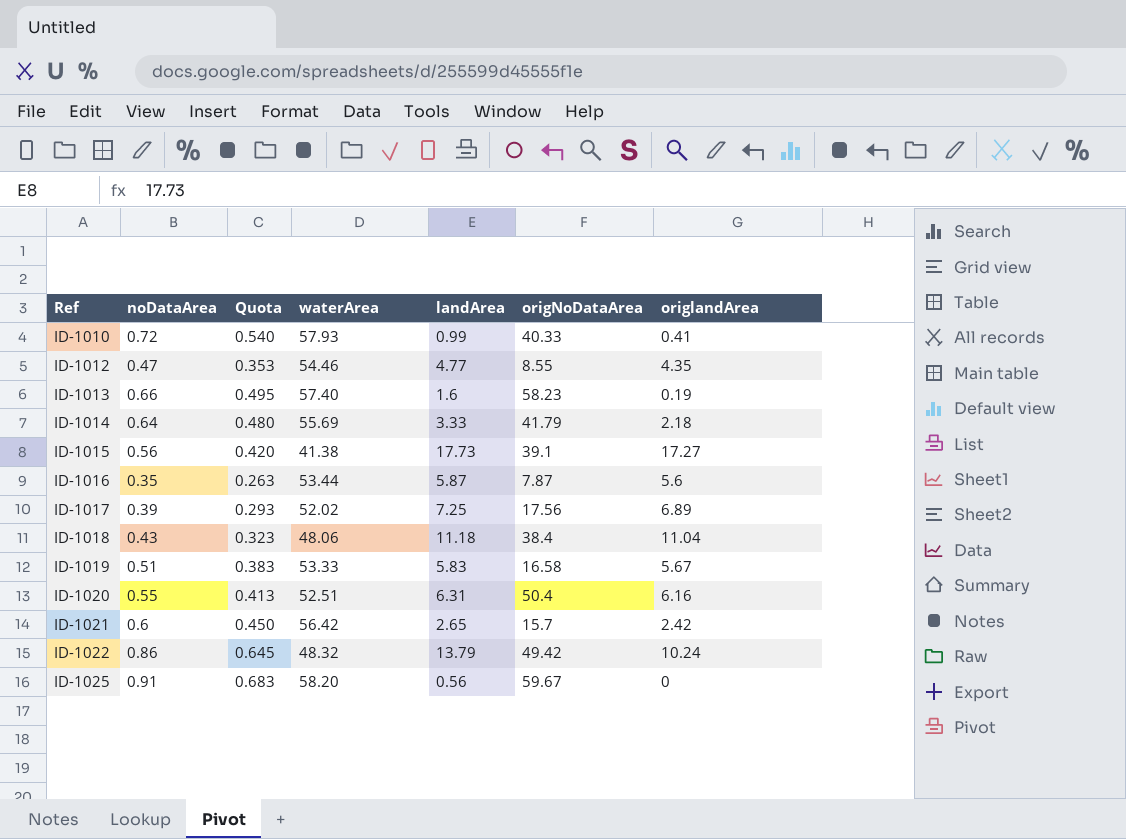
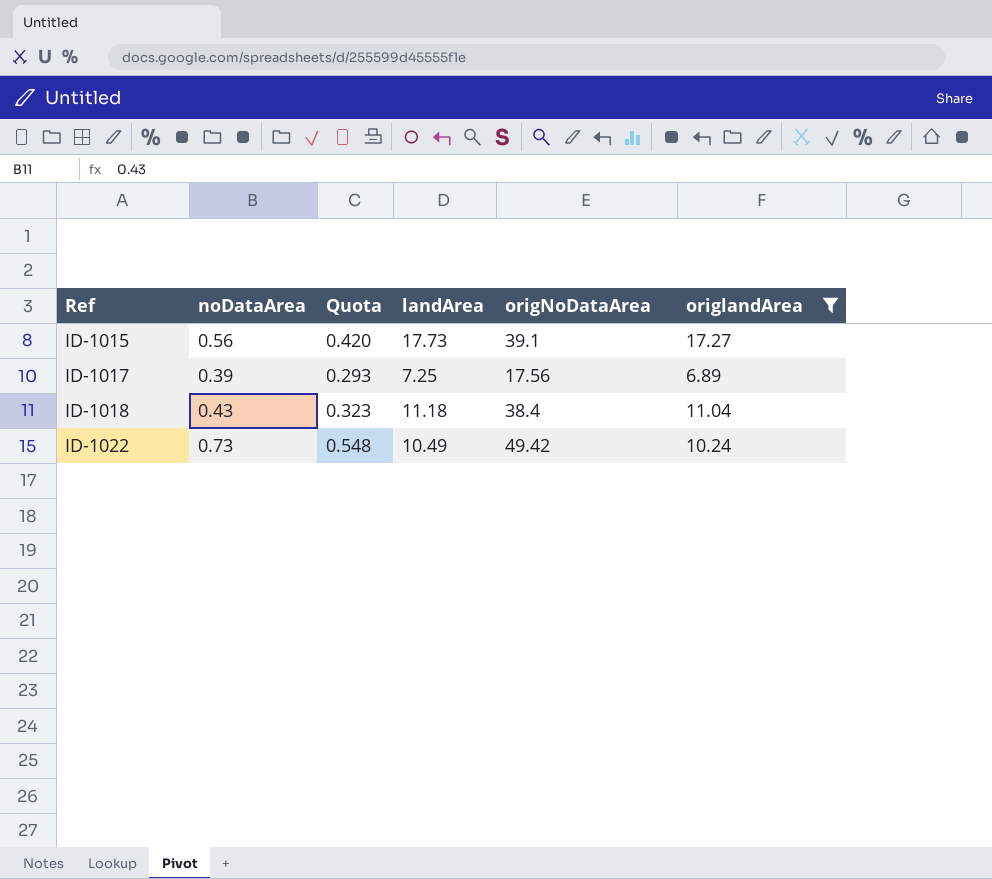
filter: none -> origlandArea >= 6.89
column waterArea | position: 4 -> none
ID-1022 | noDataArea: 0.86 -> 0.73
ID-1022 | Quota: 0.645 -> 0.548
ID-1022 | landArea: 13.79 -> 10.49

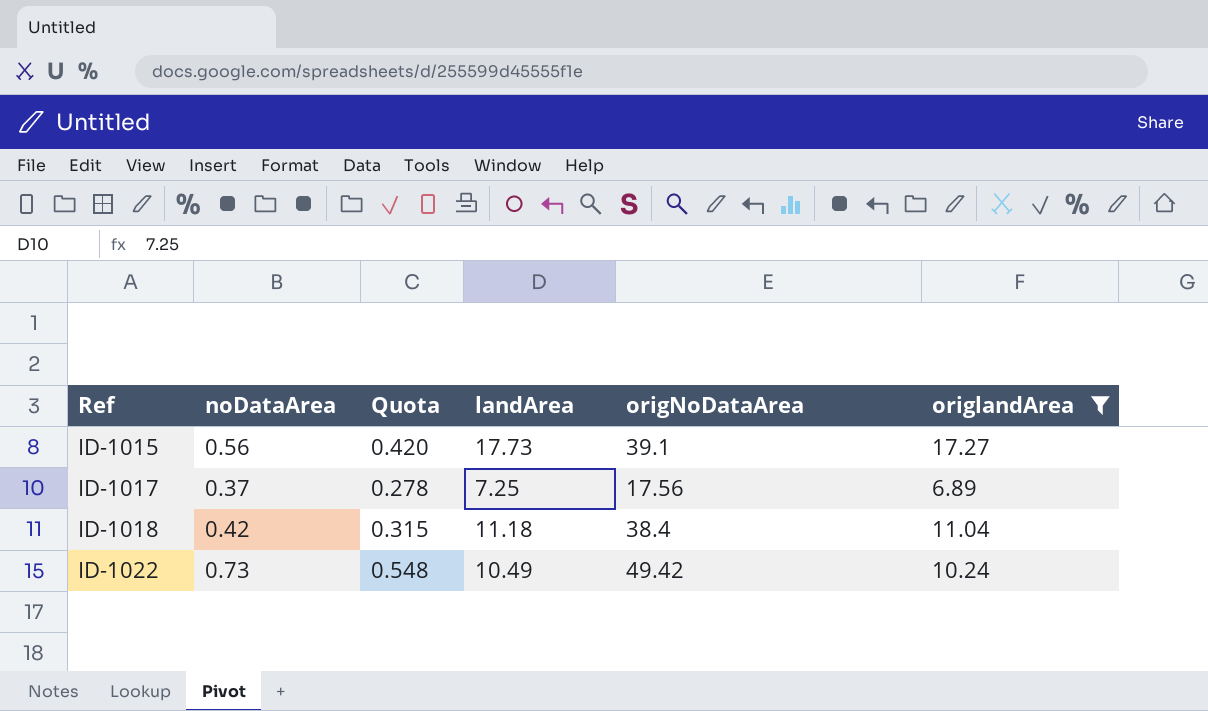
ID-1017 | noDataArea: 0.39 -> 0.37
ID-1017 | Quota: 0.293 -> 0.278
ID-1018 | noDataArea: 0.43 -> 0.42
ID-1018 | Quota: 0.323 -> 0.315

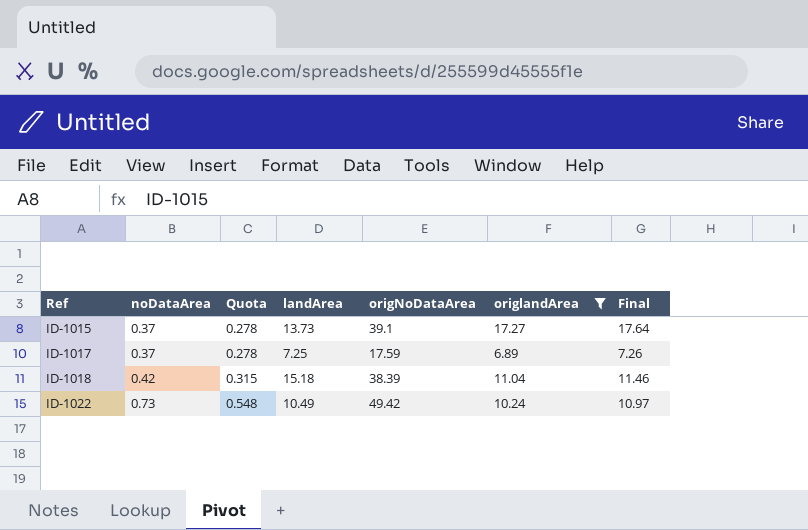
column Final | formula: none -> [noDataArea] + [origlandArea]
ID-1015 | noDataArea: 0.56 -> 0.37
ID-1015 | Quota: 0.420 -> 0.278
ID-1015 | landArea: 17.73 -> 13.73
ID-1017 | origNoDataArea: 17.56 -> 17.59
ID-1018 | landArea: 11.18 -> 15.18
ID-1018 | origNoDataArea: 38.4 -> 38.39

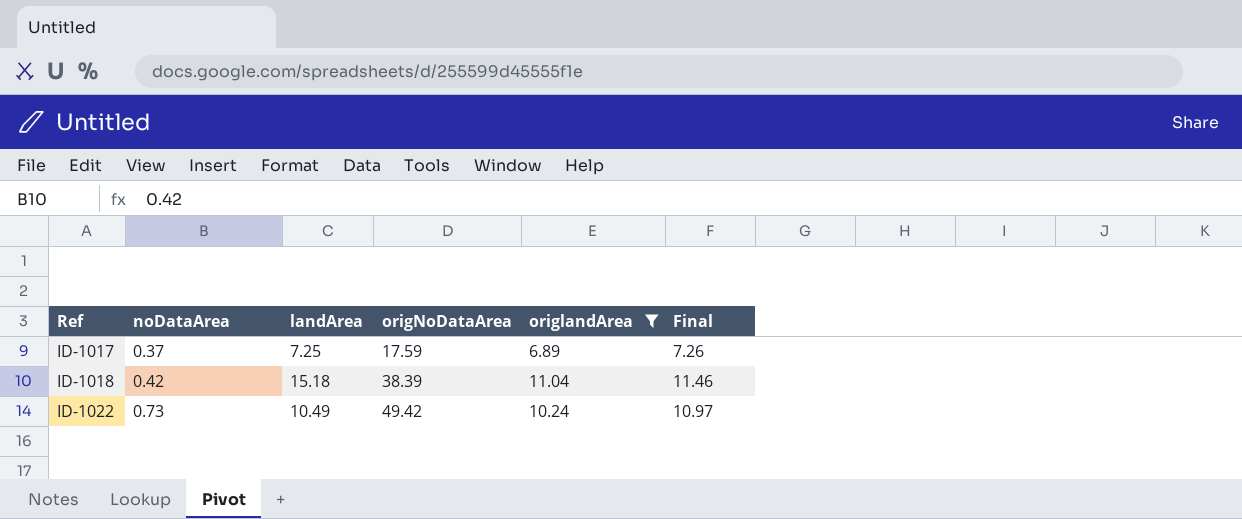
column Quota | formula: [noDataArea] * 0.75 -> none
row ID-1015: 0.37 | 0.278 | 13.73 | 39.1 | 17.27 | 17.64 -> none

